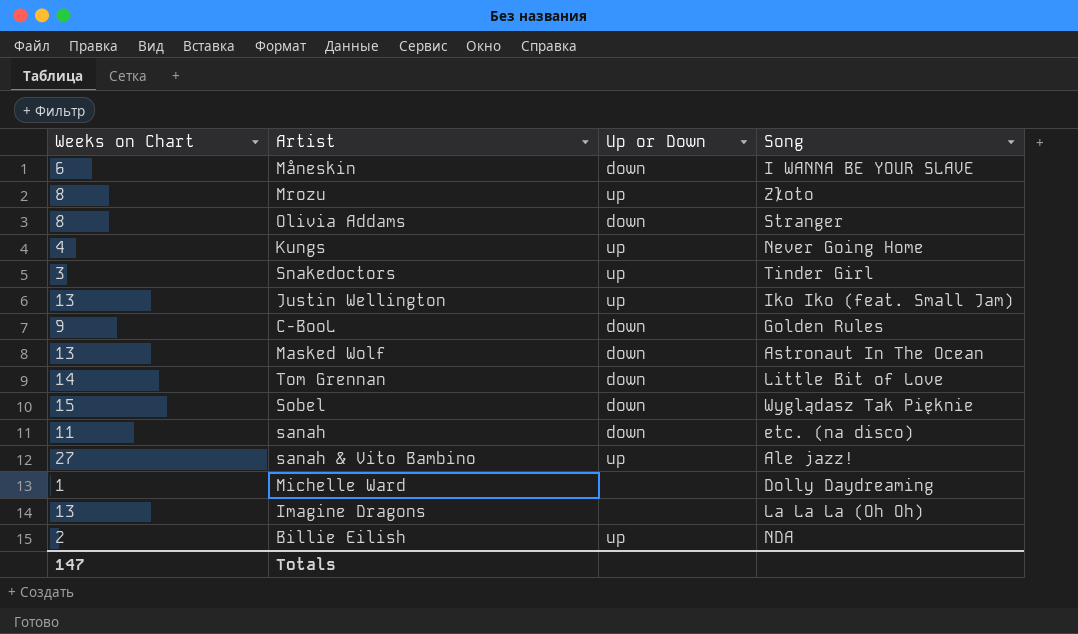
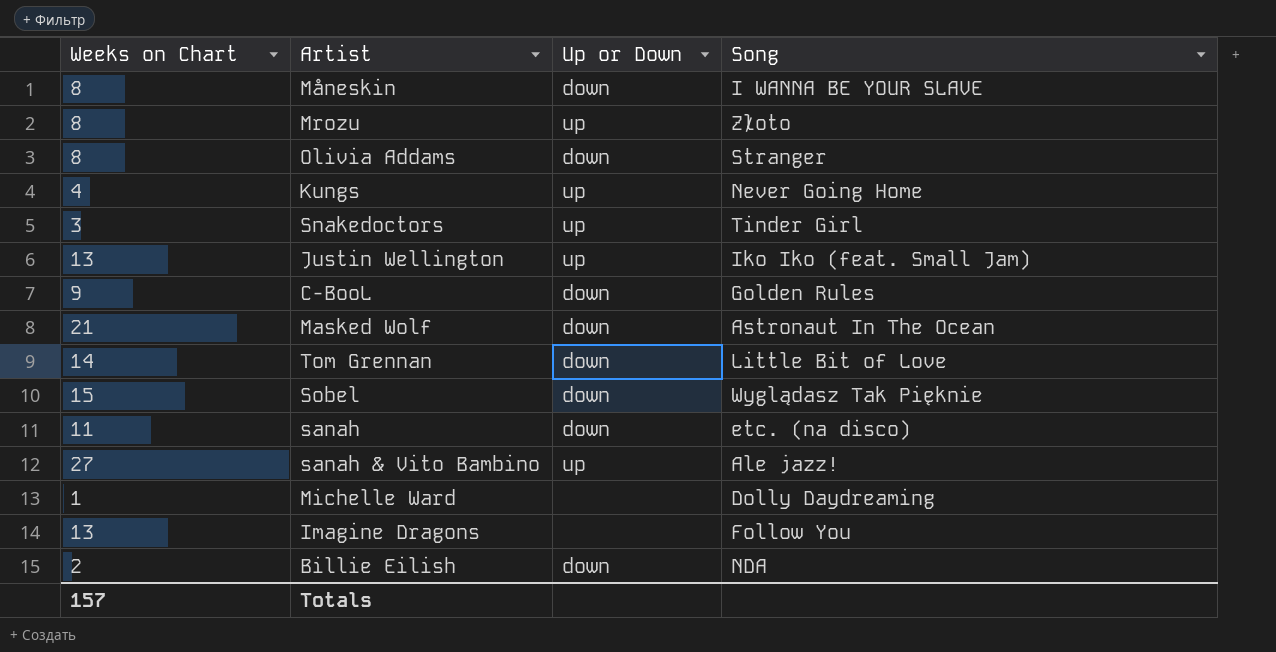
Måneskin | Weeks on Chart: 6 -> 8
Masked Wolf | Weeks on Chart: 13 -> 21
Imagine Dragons | Song: La La La (Oh Oh) -> Follow You
Billie Eilish | Up or Down: up -> down
Totals | Weeks on Chart: 147 -> 157

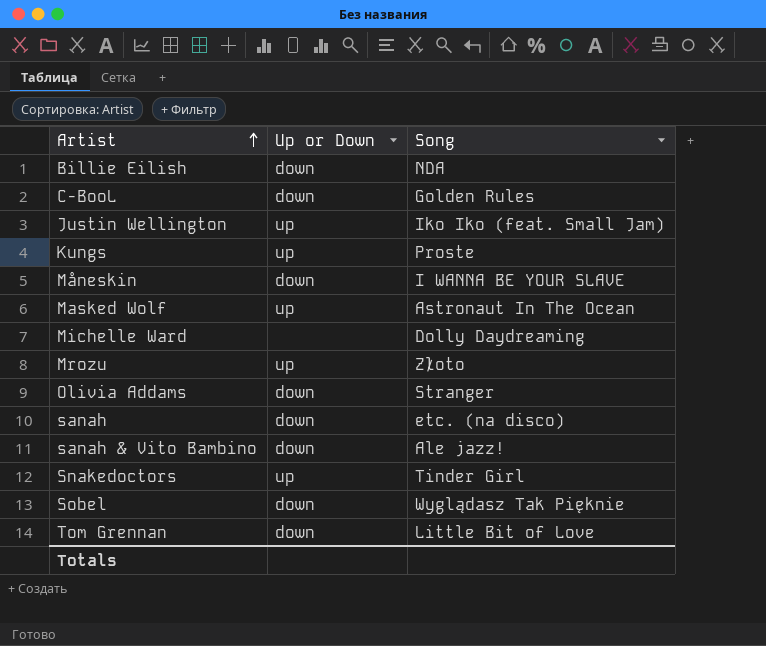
row order: none -> Artist ascending
column Weeks on Chart | position: 1 -> none
row Imagine Dragons: 13 | none | Follow You -> none
Kungs | Song: Never Going Home -> Proste
Masked Wolf | Up or Down: down -> up
sanah & Vito Bambino | Up or Down: up -> down

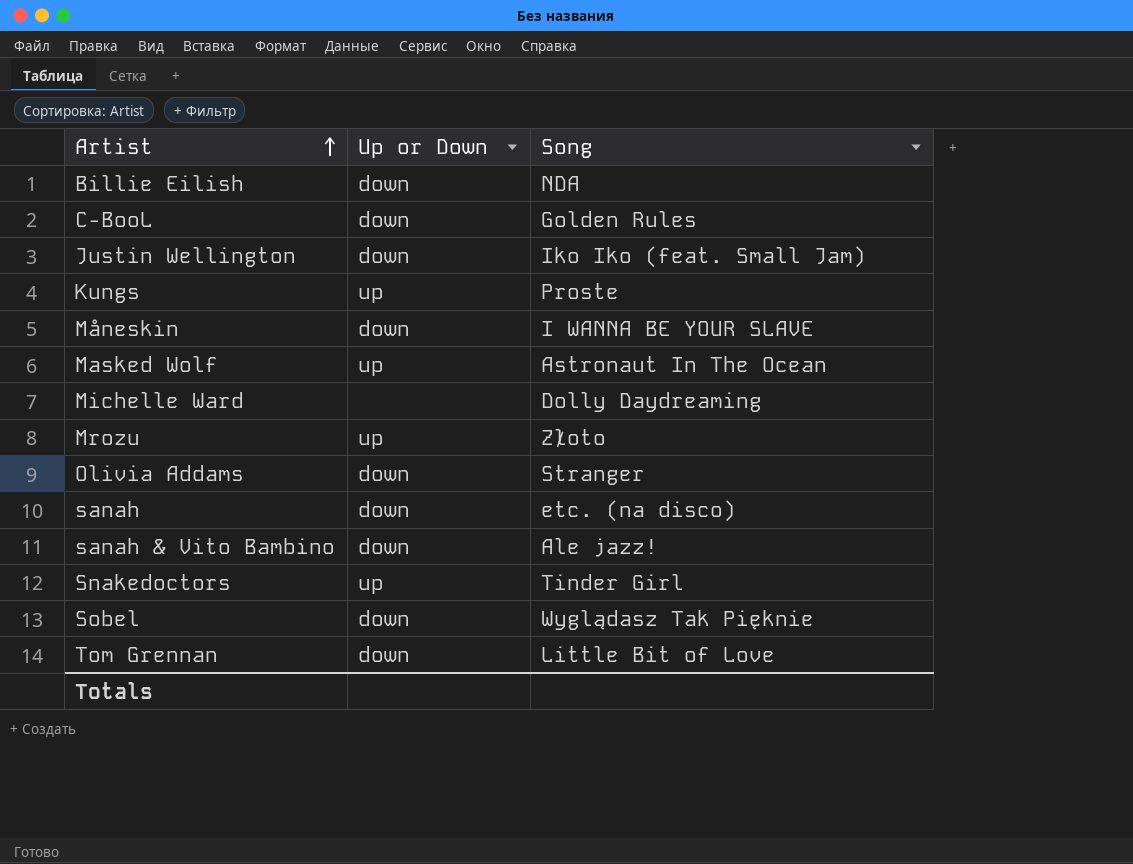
Justin Wellington | Up or Down: up -> down

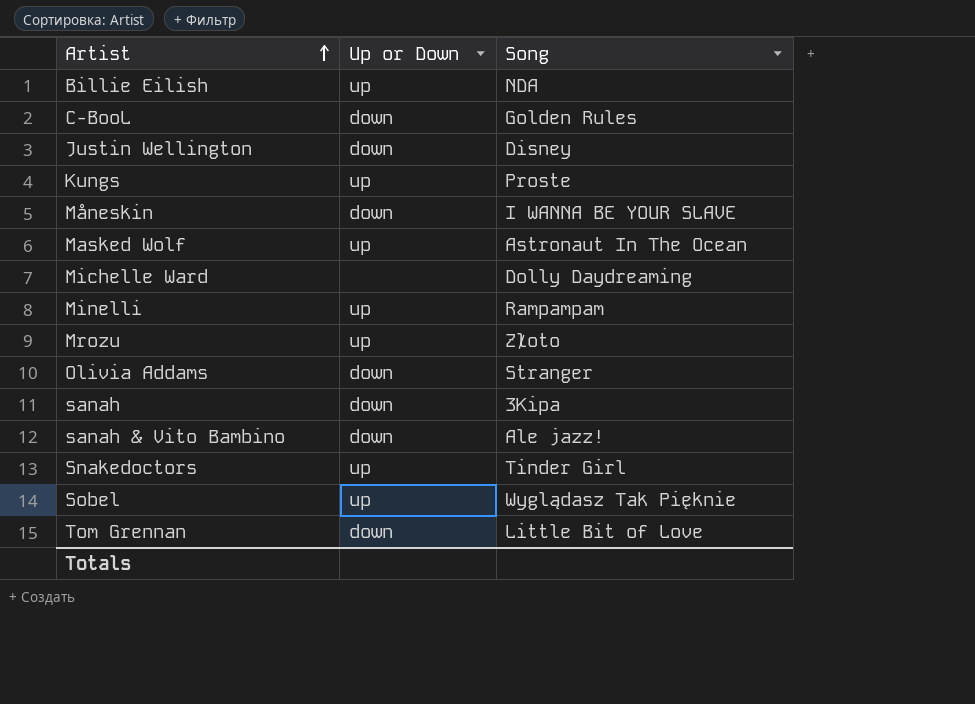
Billie Eilish | Up or Down: down -> up
Justin Wellington | Song: Iko Iko (feat. Small Jam) -> Disney
row Minelli: none -> up | Rampampam
sanah | Song: etc. (na disco) -> 3Kipa
Sobel | Up or Down: down -> up

